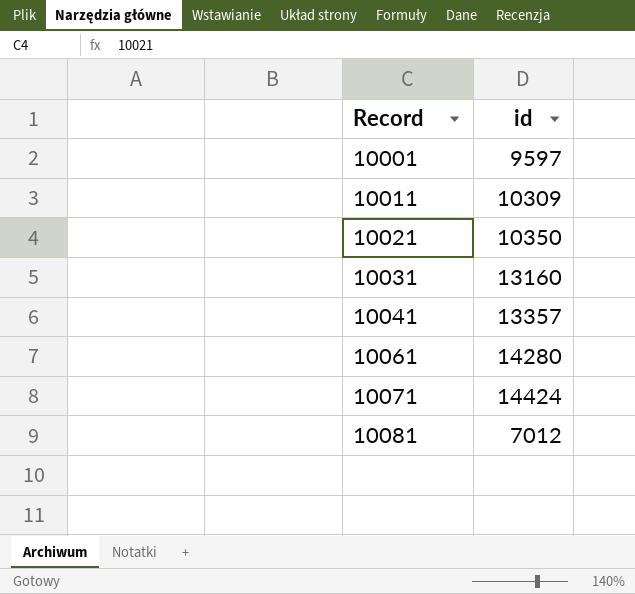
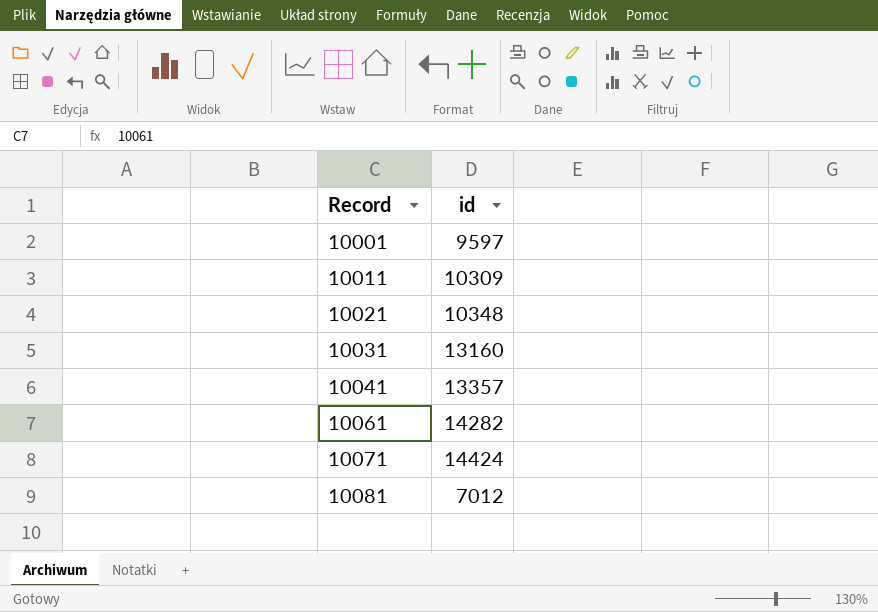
10021 | id: 10350 -> 10348
10061 | id: 14280 -> 14282

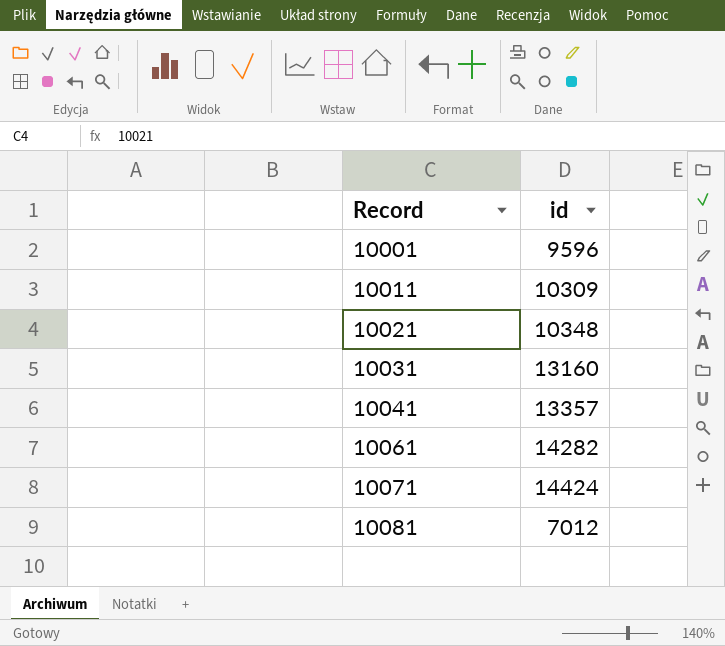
10001 | id: 9597 -> 9596

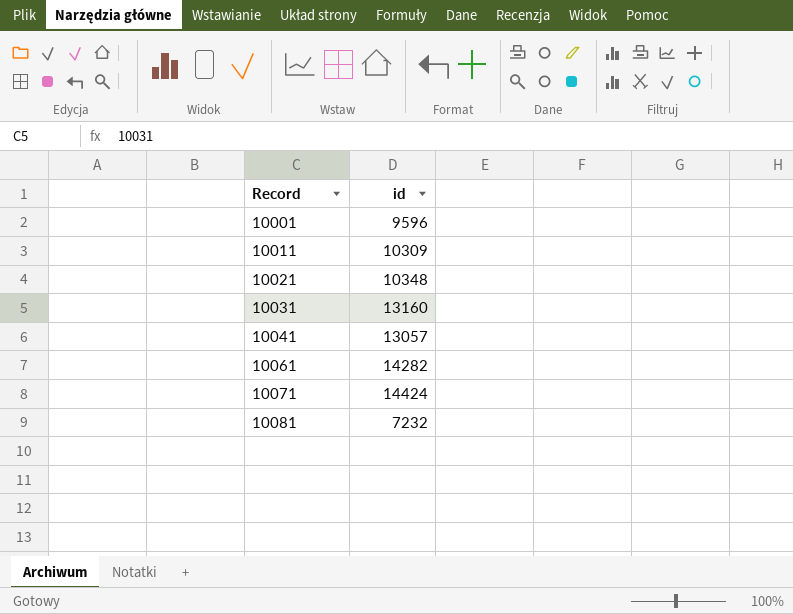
10041 | id: 13357 -> 13057
10081 | id: 7012 -> 7232

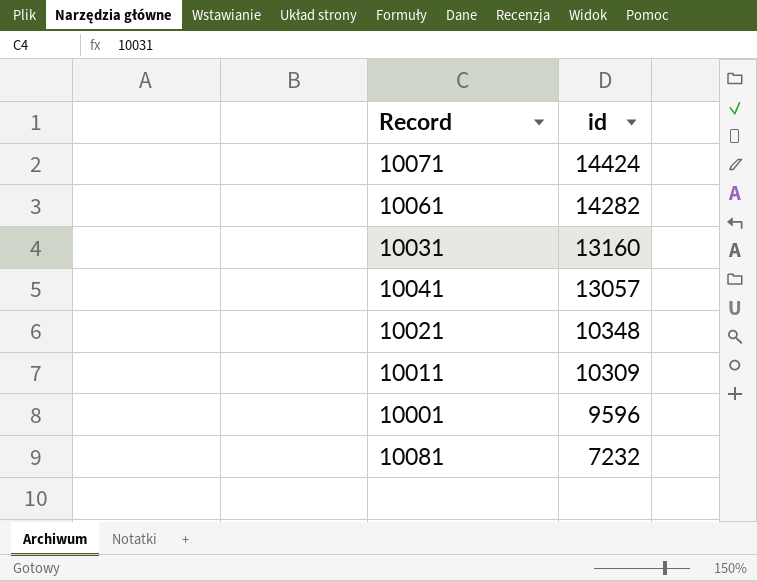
row order: Record ascending -> id descending

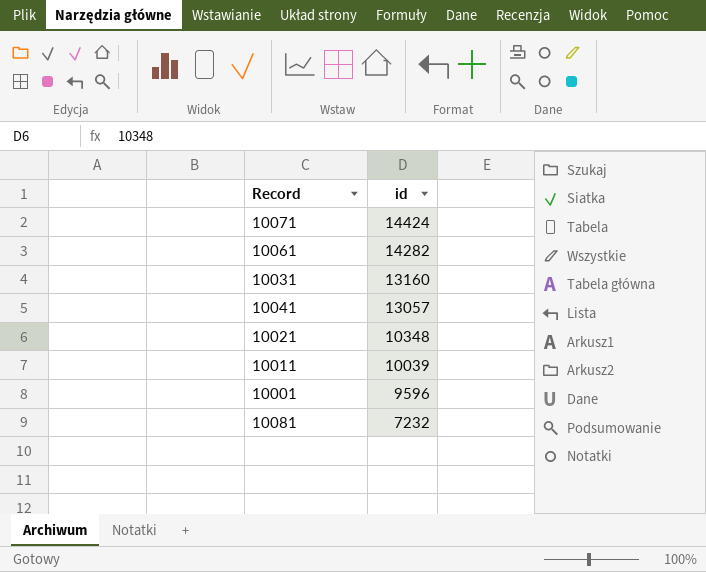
10011 | id: 10309 -> 10039

